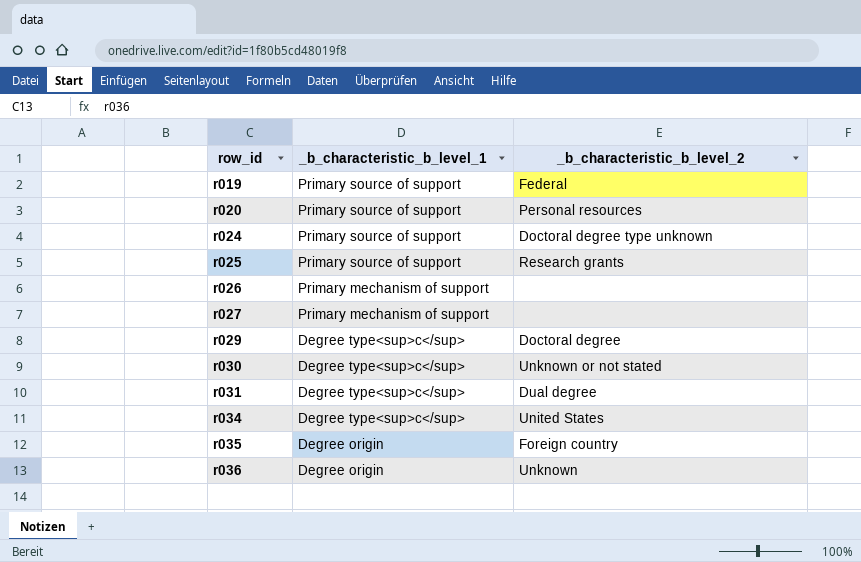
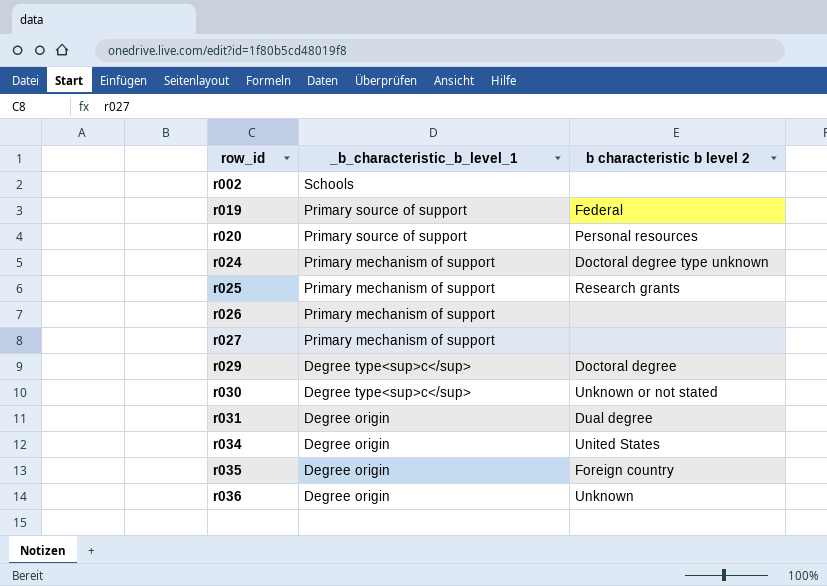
column name: _b_characteristic_b_level_2 -> b characteristic b level 2
row r002: none -> Schools | none
r024 | _b_characteristic_b_level_1: Primary source of support -> Primary mechanism of support
r025 | _b_characteristic_b_level_1: Primary source of support -> Primary mechanism of support
r031 | _b_characteristic_b_level_1: Degree type<sup>c</sup> -> Degree origin
r034 | _b_characteristic_b_level_1: Degree type<sup>c</sup> -> Degree origin

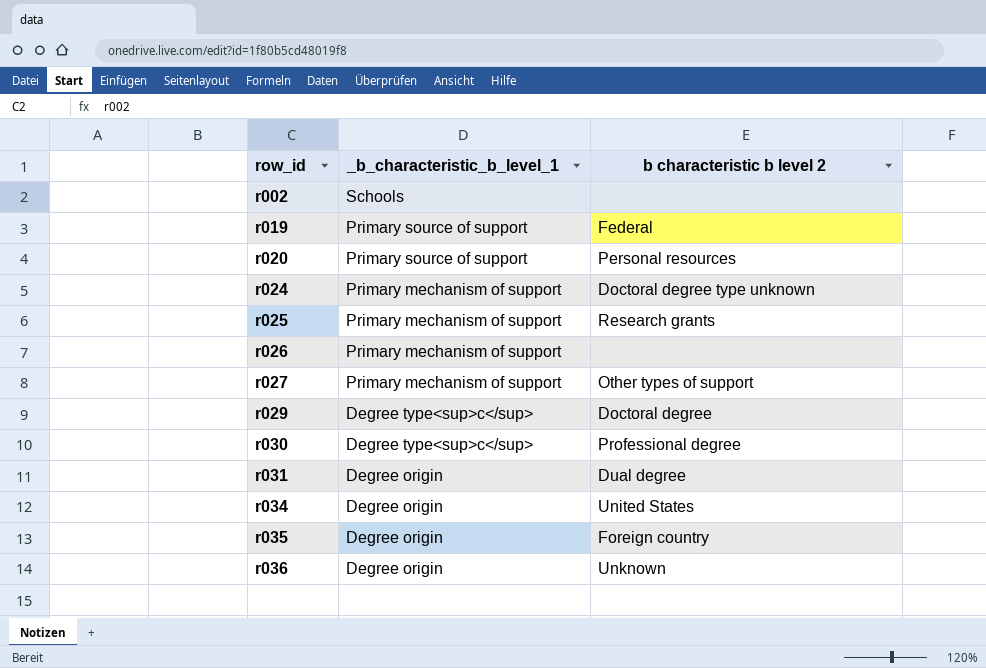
r027 | b characteristic b level 2: none -> Other types of support
r030 | b characteristic b level 2: Unknown or not stated -> Professional degree

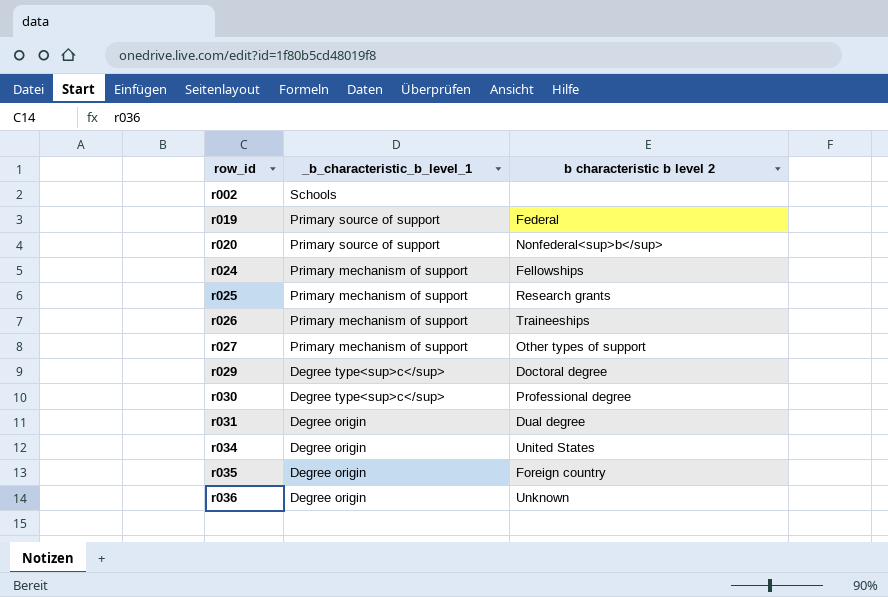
r020 | b characteristic b level 2: Personal resources -> Nonfederal<sup>b</sup>
r024 | b characteristic b level 2: Doctoral degree type unknown -> Fellowships
r026 | b characteristic b level 2: none -> Traineeships

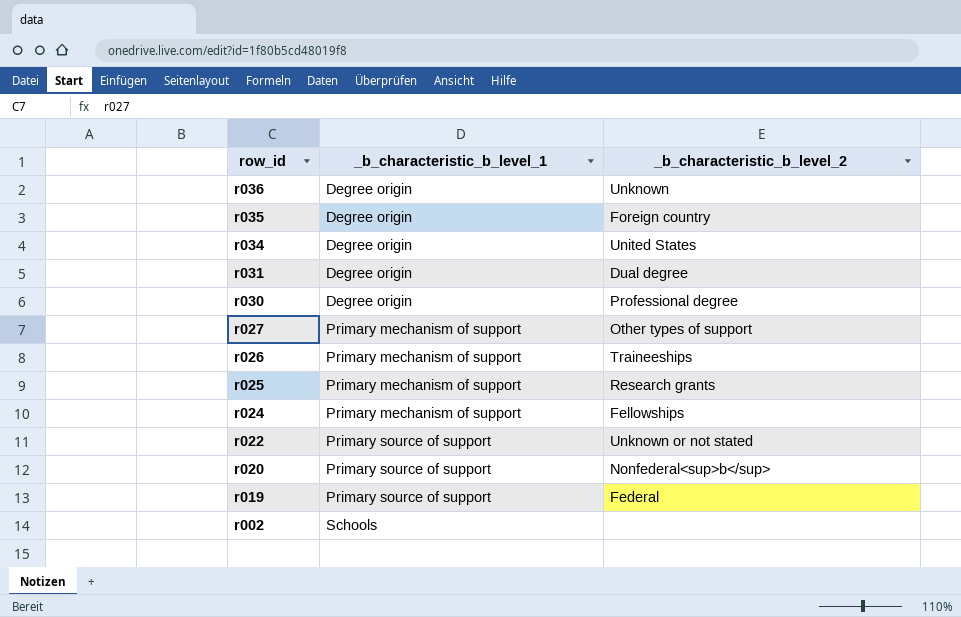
row order: row_id ascending -> row_id descending
column name: b characteristic b level 2 -> _b_characteristic_b_level_2
row r029: Degree type<sup>c</sup> | Doctoral degree -> none
r030 | _b_characteristic_b_level_1: Degree type<sup>c</sup> -> Degree origin
row r022: none -> Primary source of support | Unknown or not stated

